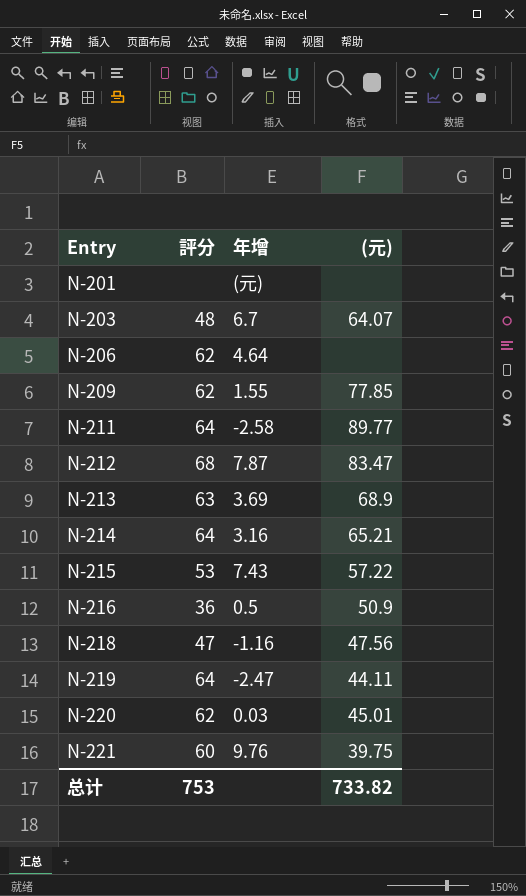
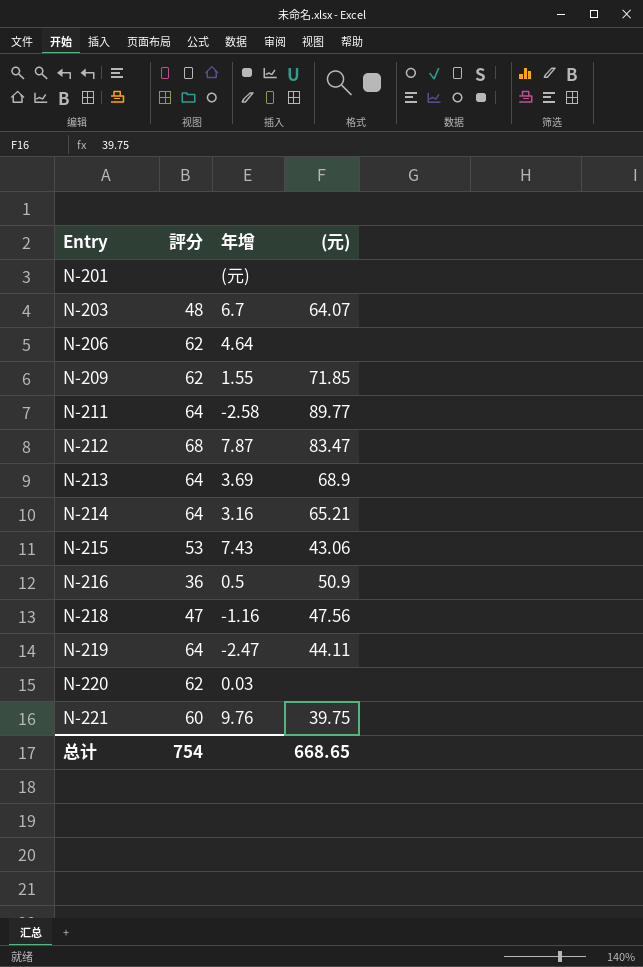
N-209 | (元): 77.85 -> 71.85
N-213 | 評分: 63 -> 64
N-215 | (元): 57.22 -> 43.06
N-220 | (元): 45.01 -> none
总计 | 評分: 753 -> 754
总计 | (元): 733.82 -> 668.65

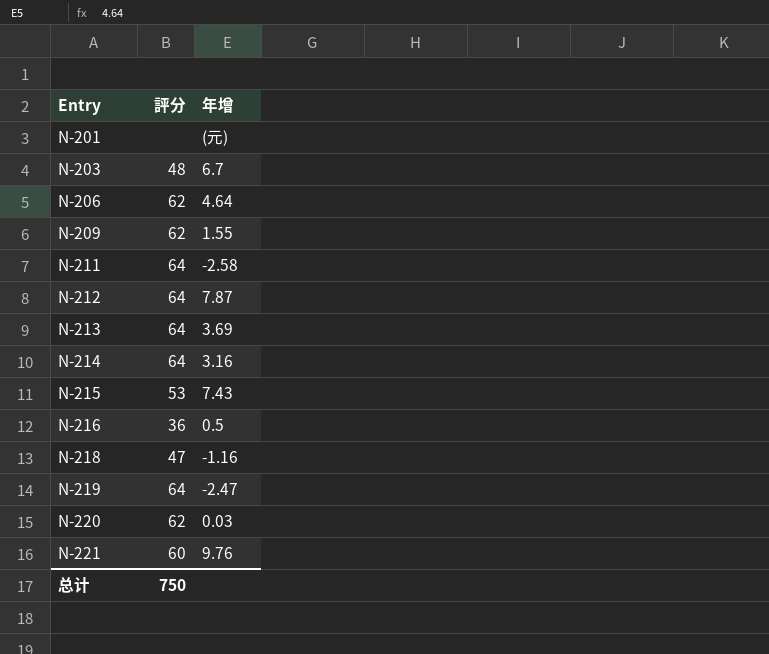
column (元) | position: 4 -> none
N-212 | 評分: 68 -> 64
总计 | 評分: 754 -> 750

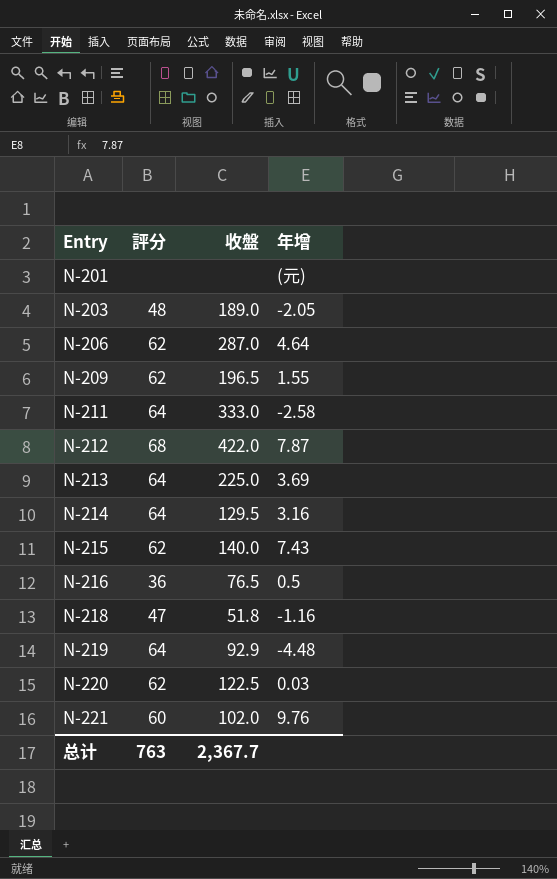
column 收盤 | position: none -> 3
N-203 | 年增: 6.7 -> -2.05
N-212 | 評分: 64 -> 68
N-215 | 評分: 53 -> 62
N-219 | 年增: -2.47 -> -4.48
总计 | 評分: 750 -> 763

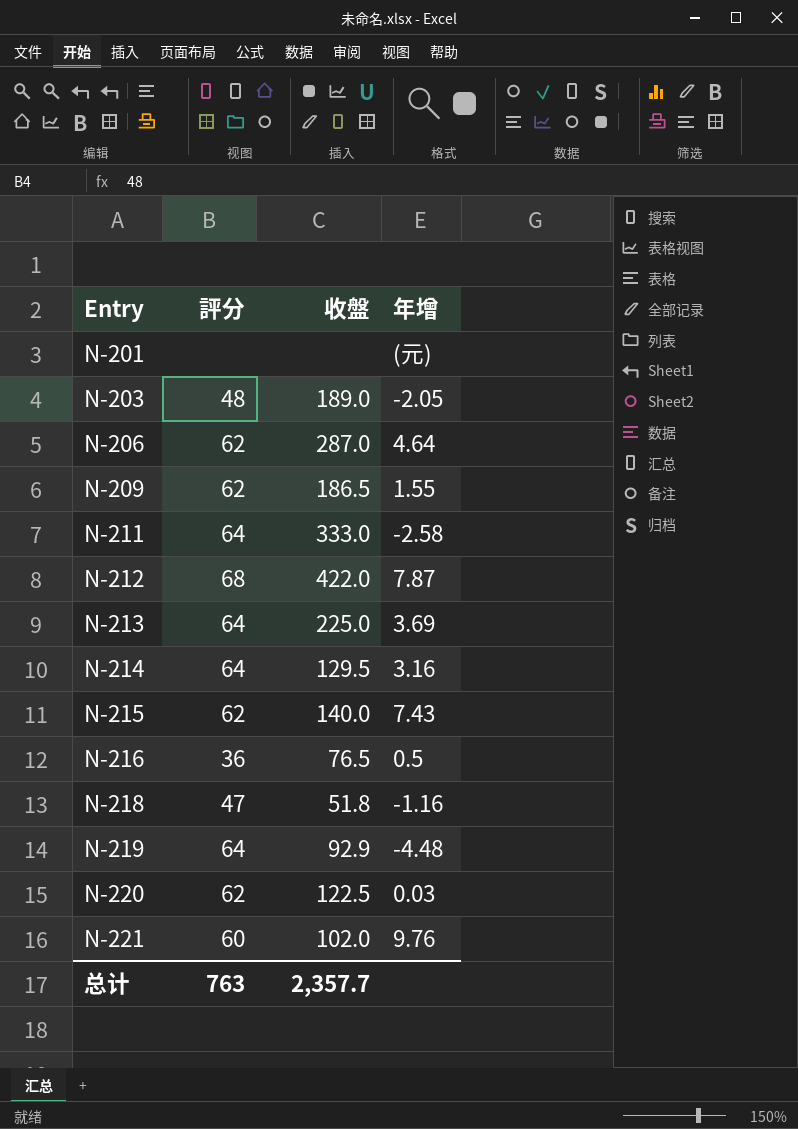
N-209 | 收盤: 196.5 -> 186.5
总计 | 收盤: 2,367.7 -> 2,357.7

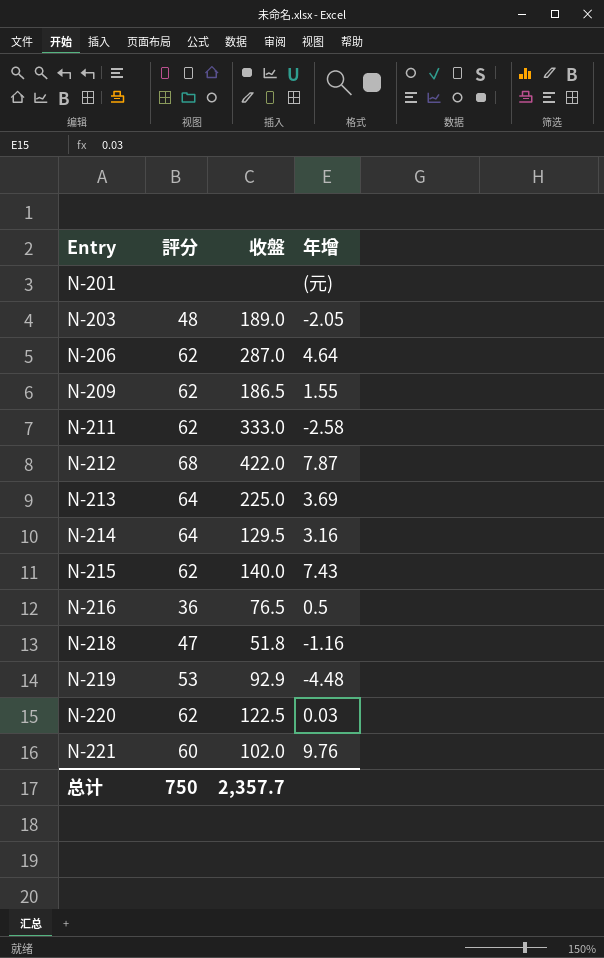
N-211 | 評分: 64 -> 62
N-219 | 評分: 64 -> 53
总计 | 評分: 763 -> 750

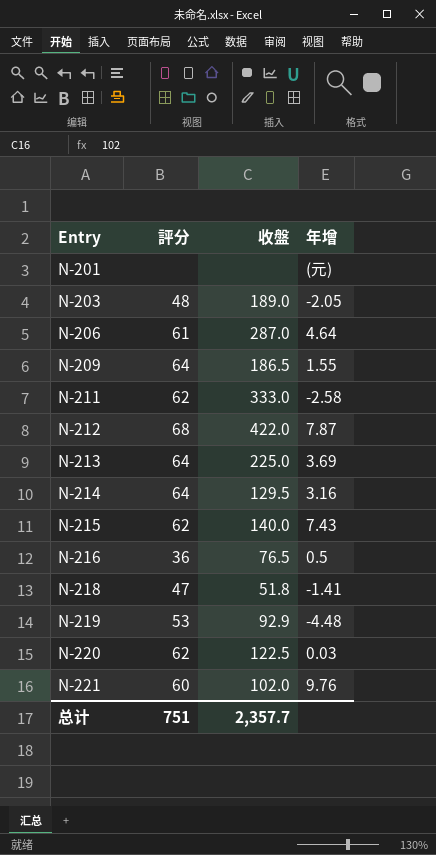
N-206 | 評分: 62 -> 61
N-209 | 評分: 62 -> 64
N-218 | 年增: -1.16 -> -1.41
总计 | 評分: 750 -> 751

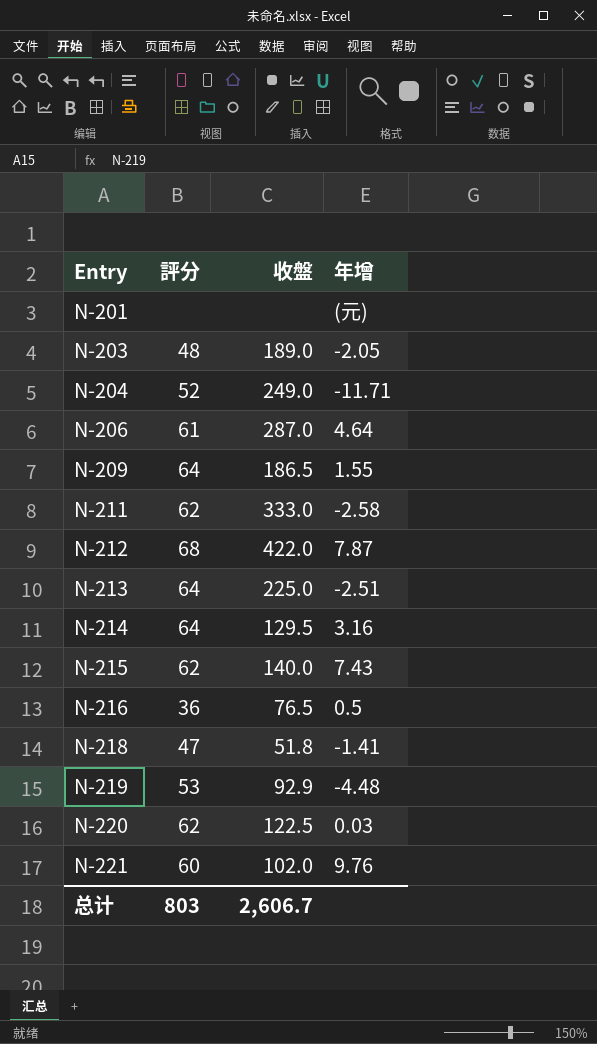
row N-204: none -> 52 | 249.0 | -11.71
N-213 | 年增: 3.69 -> -2.51
总计 | 評分: 751 -> 803
总计 | 收盤: 2,357.7 -> 2,606.7

